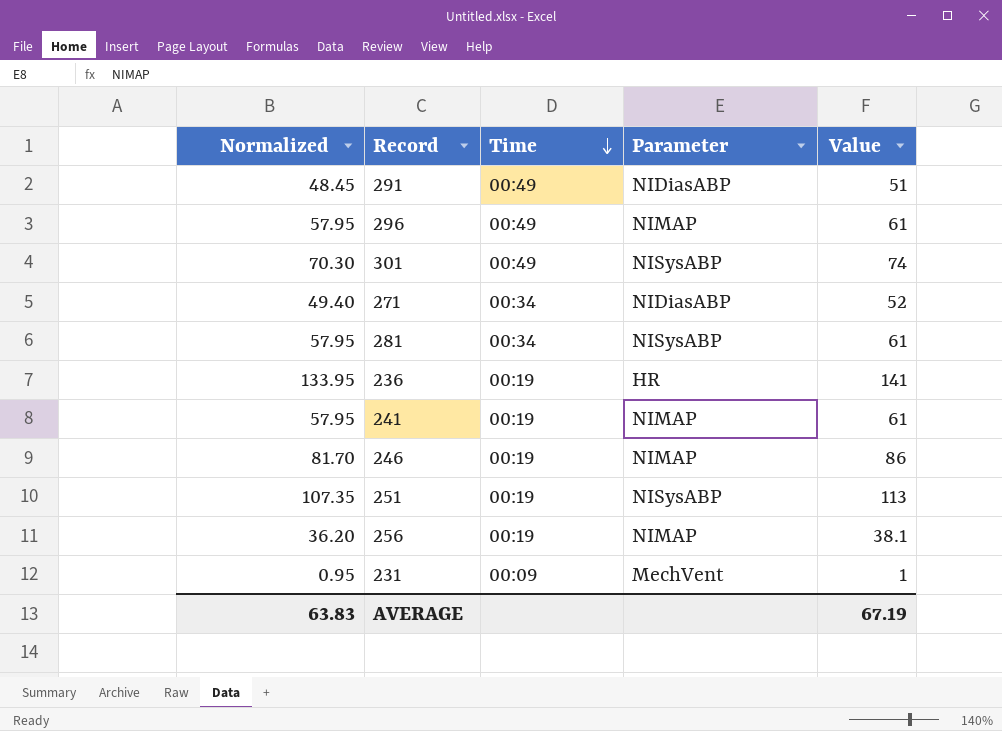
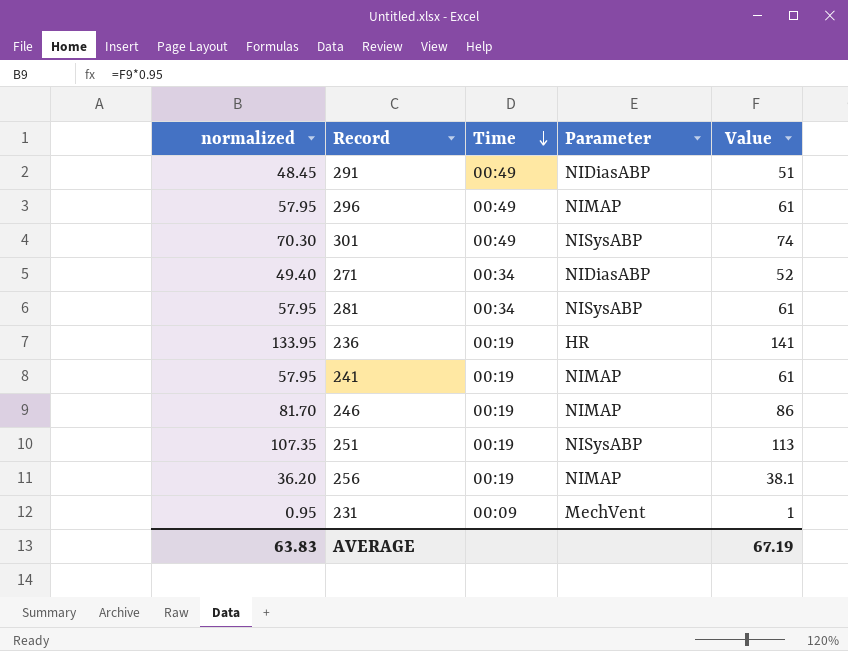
column name: Normalized -> normalized

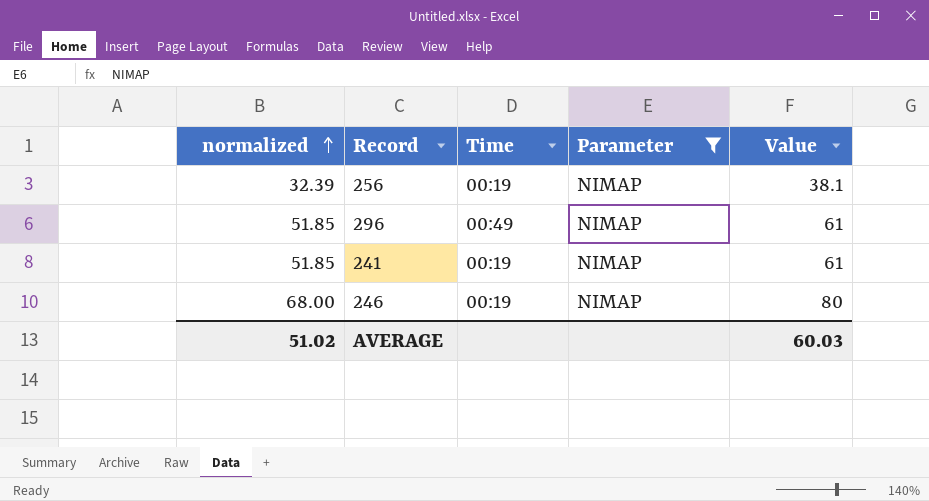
filter: none -> Parameter = NIMAP
row order: Time descending -> normalized ascending
column normalized | formula: [Value] * 0.95 -> [Value] * 0.85
246 | Value: 86 -> 80
AVERAGE | normalized: 63.83 -> 51.02
AVERAGE | Value: 67.19 -> 60.03

